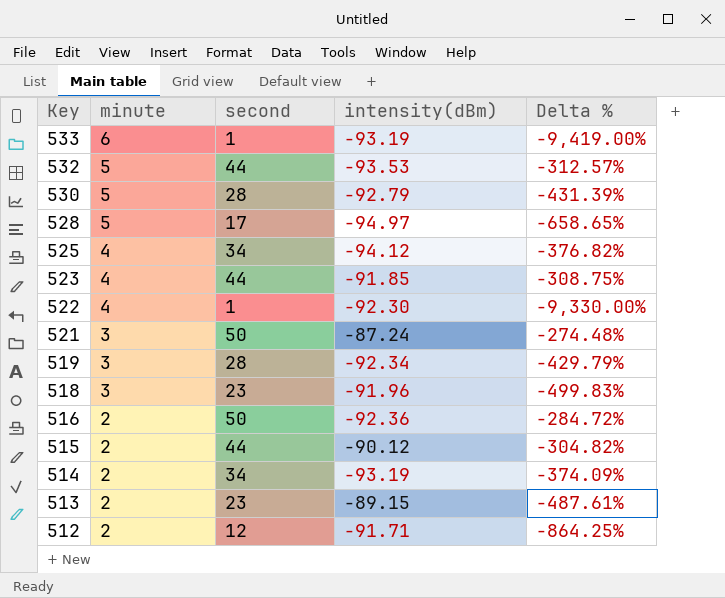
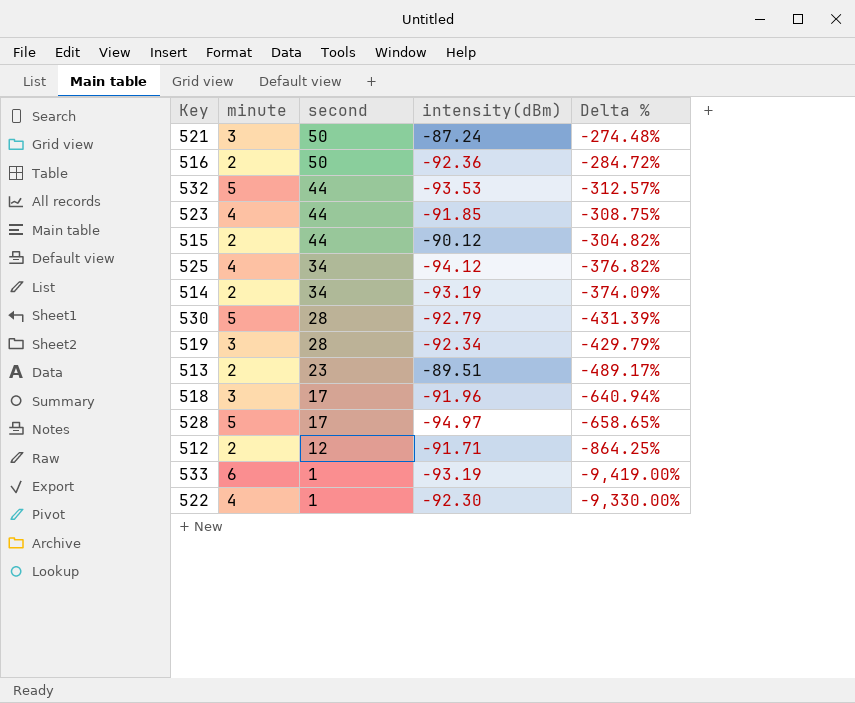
row order: Key descending -> second descending
513 | intensity(dBm): -89.15 -> -89.51
513 | Delta %: -487.61% -> -489.17%
518 | second: 23 -> 17
518 | Delta %: -499.83% -> -640.94%

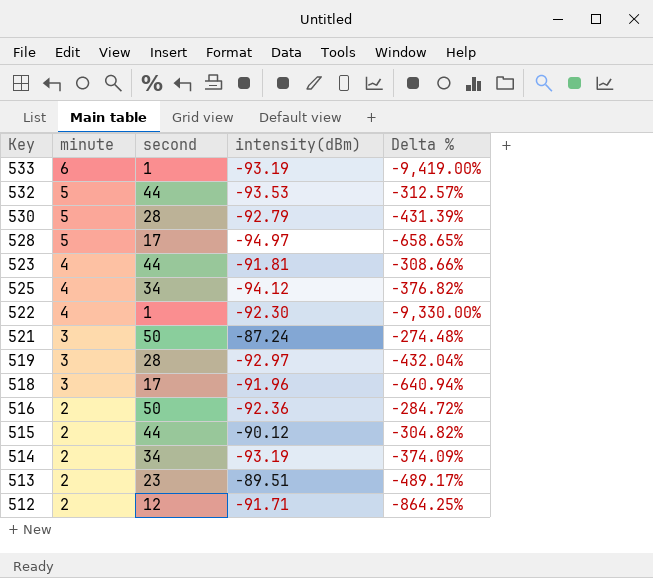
row order: second descending -> minute descending
523 | intensity(dBm): -91.85 -> -91.81
523 | Delta %: -308.75% -> -308.66%
519 | intensity(dBm): -92.34 -> -92.97
519 | Delta %: -429.79% -> -432.04%

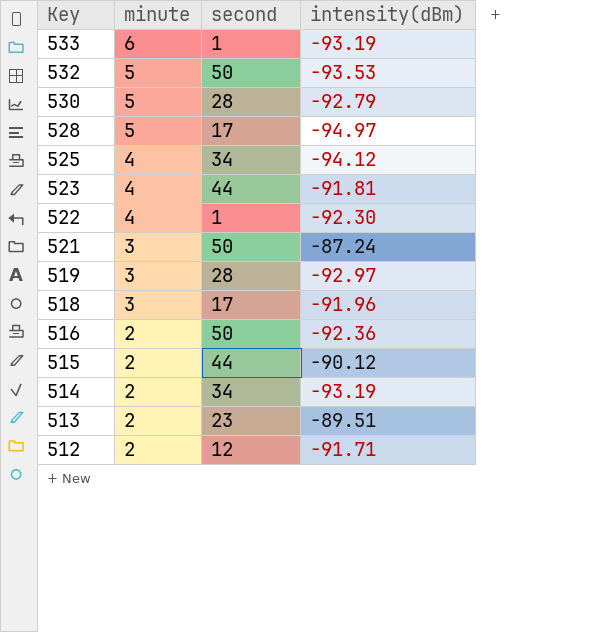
row order: minute descending -> Key descending
column Delta % | formula: ([intensity(dBm)] - [second]) / [second] -> none
532 | second: 44 -> 50

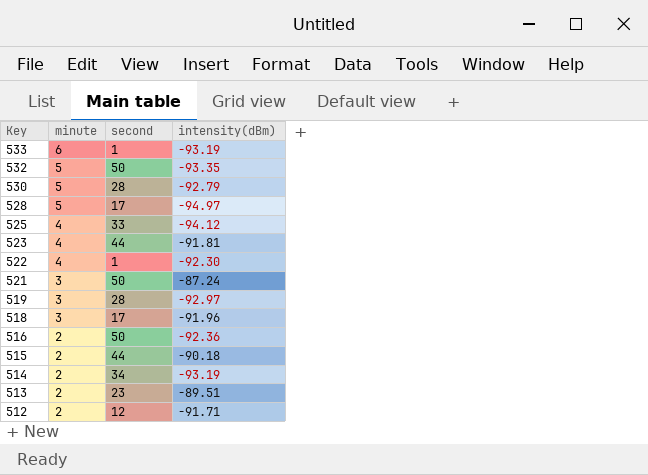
532 | intensity(dBm): -93.53 -> -93.35
525 | second: 34 -> 33
515 | intensity(dBm): -90.12 -> -90.18

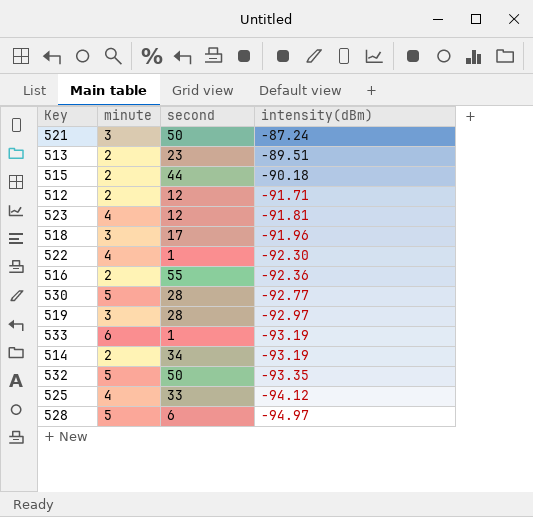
row order: Key descending -> intensity(dBm) descending
523 | second: 44 -> 12
516 | second: 50 -> 55
530 | intensity(dBm): -92.79 -> -92.77
528 | second: 17 -> 6

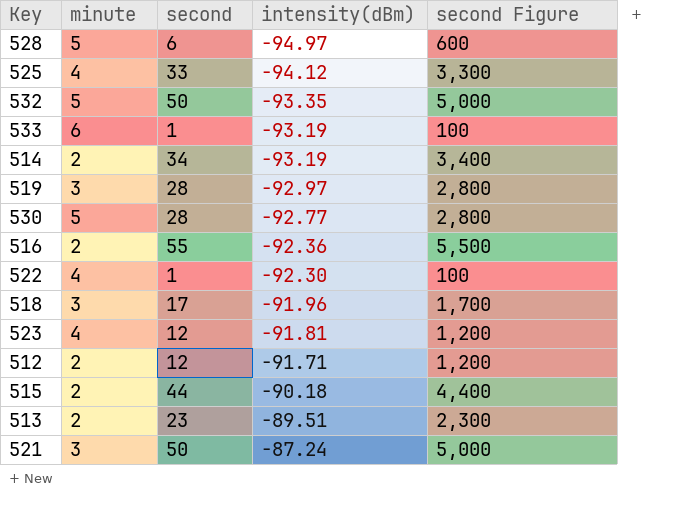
row order: intensity(dBm) descending -> intensity(dBm) ascending
column second Figure | formula: none -> [second] * 100

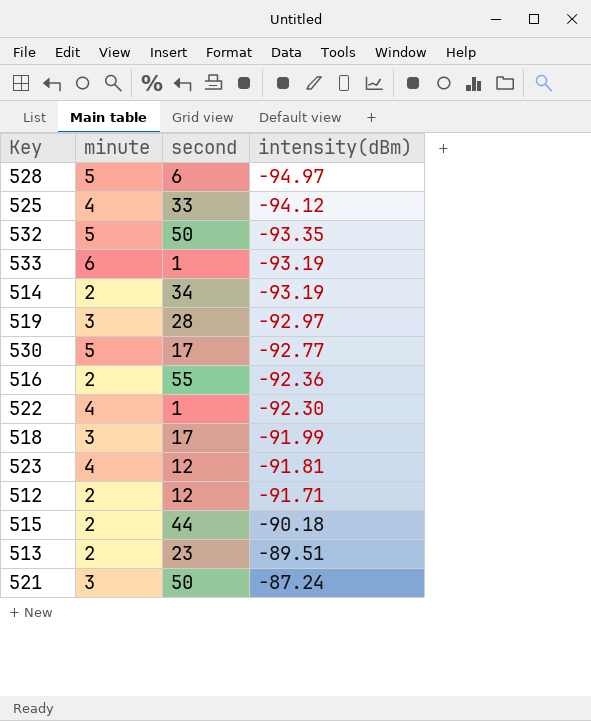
column second Figure | formula: [second] * 100 -> none
530 | second: 28 -> 17
518 | intensity(dBm): -91.96 -> -91.99

